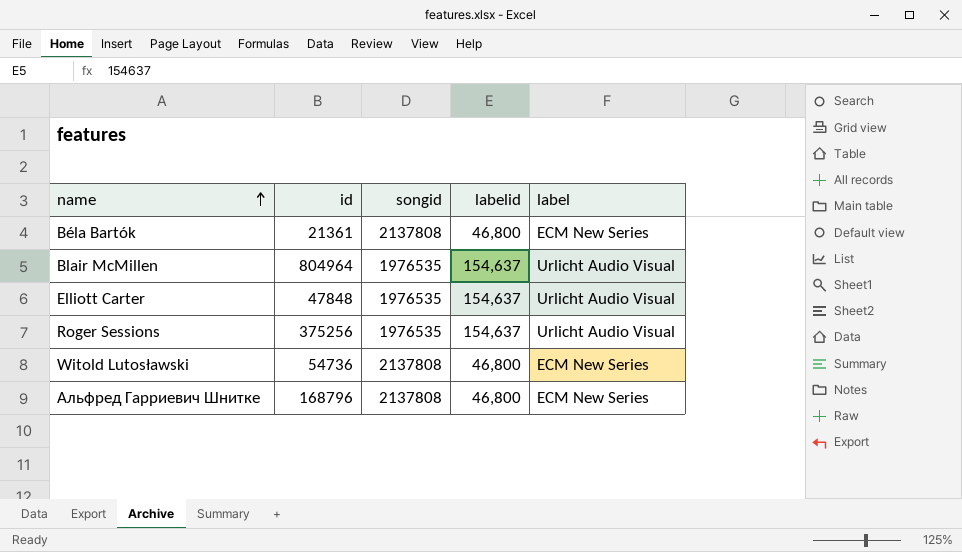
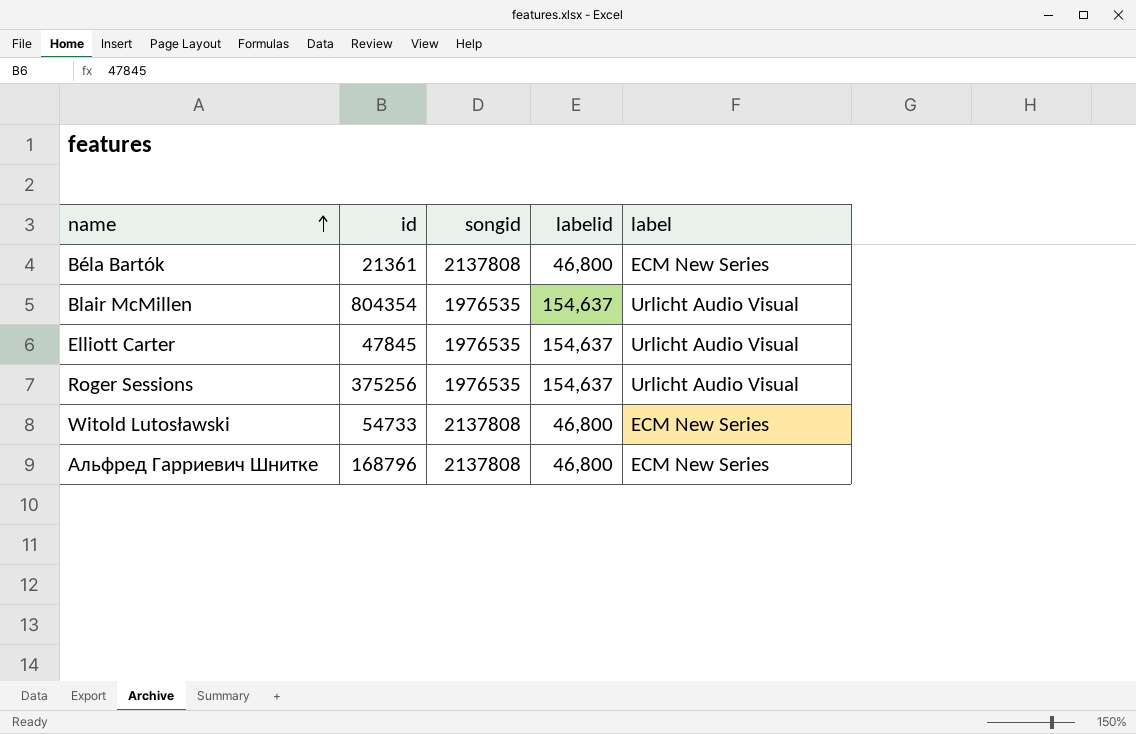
Blair McMillen | id: 804964 -> 804354
Elliott Carter | id: 47848 -> 47845
Witold Lutosławski | id: 54736 -> 54733

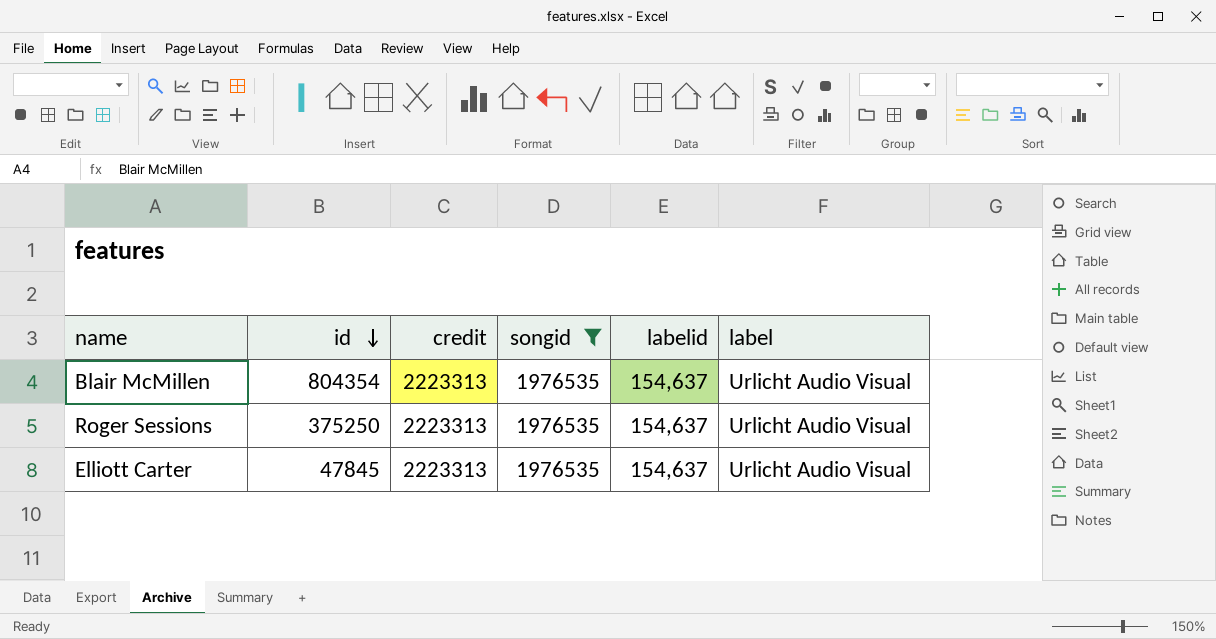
filter: none -> songid = 1976535
row order: name ascending -> id descending
column credit | position: none -> 3
Roger Sessions | id: 375256 -> 375250

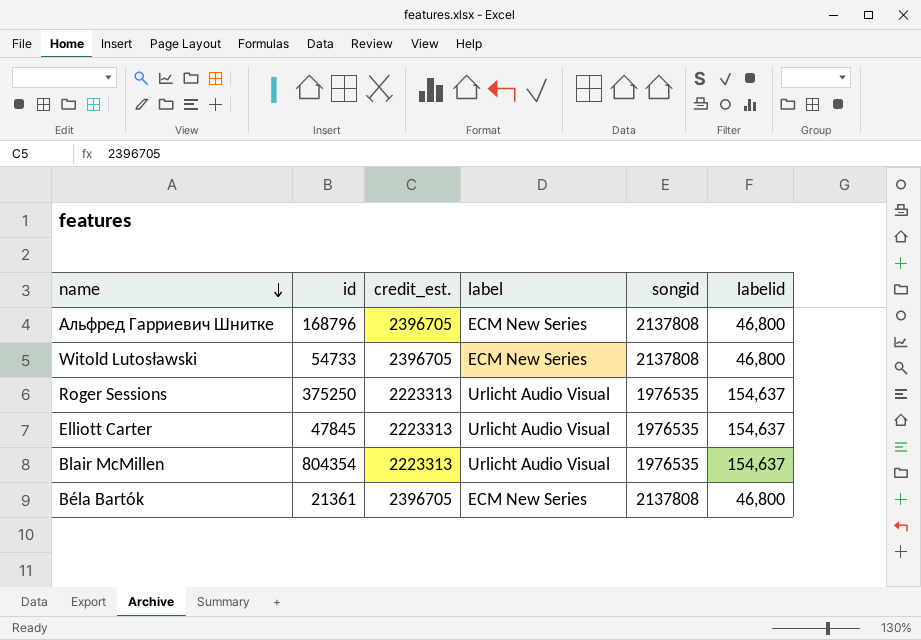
filter: songid = 1976535 -> none
row order: id descending -> name descending
column name: credit -> credit_est.
column label | position: 6 -> 4

